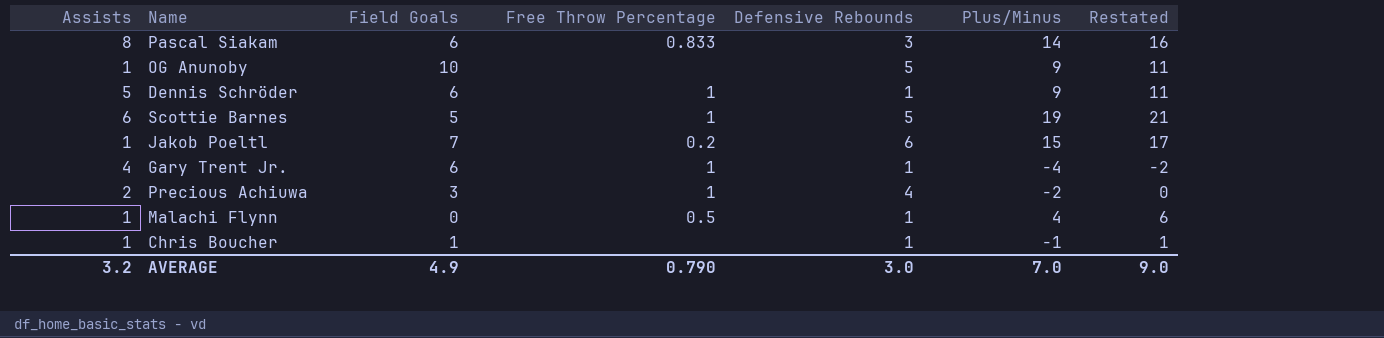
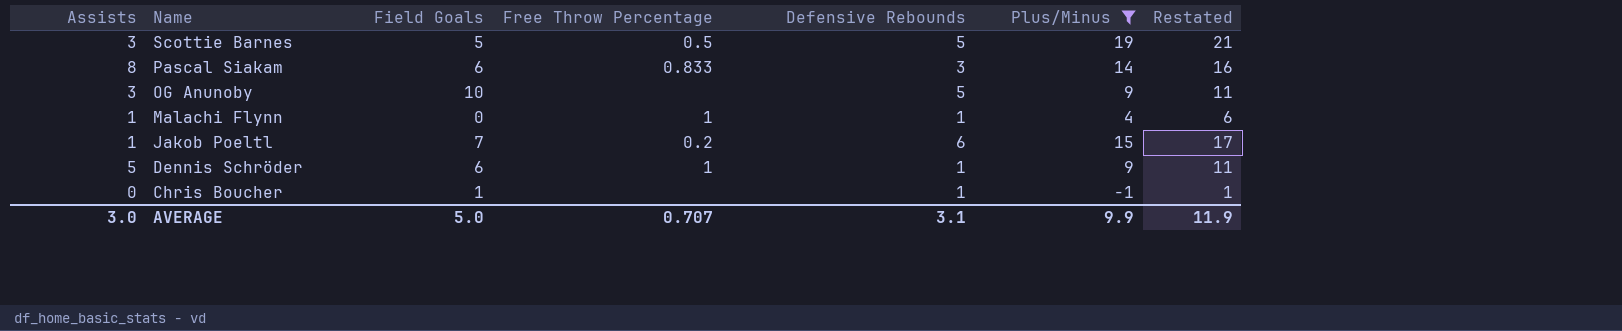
filter: none -> Plus/Minus >= -1
row order: none -> Name descending
Scottie Barnes | Assists: 6 -> 3
Scottie Barnes | Free Throw Percentage: 1 -> 0.5
OG Anunoby | Assists: 1 -> 3
Malachi Flynn | Free Throw Percentage: 0.5 -> 1
Chris Boucher | Assists: 1 -> 0
AVERAGE | Assists: 3.2 -> 3.0
AVERAGE | Field Goals: 4.9 -> 5.0
AVERAGE | Free Throw Percentage: 0.790 -> 0.707
AVERAGE | Defensive Rebounds: 3.0 -> 3.1
AVERAGE | Plus/Minus: 7.0 -> 9.9
AVERAGE | Restated: 9.0 -> 11.9

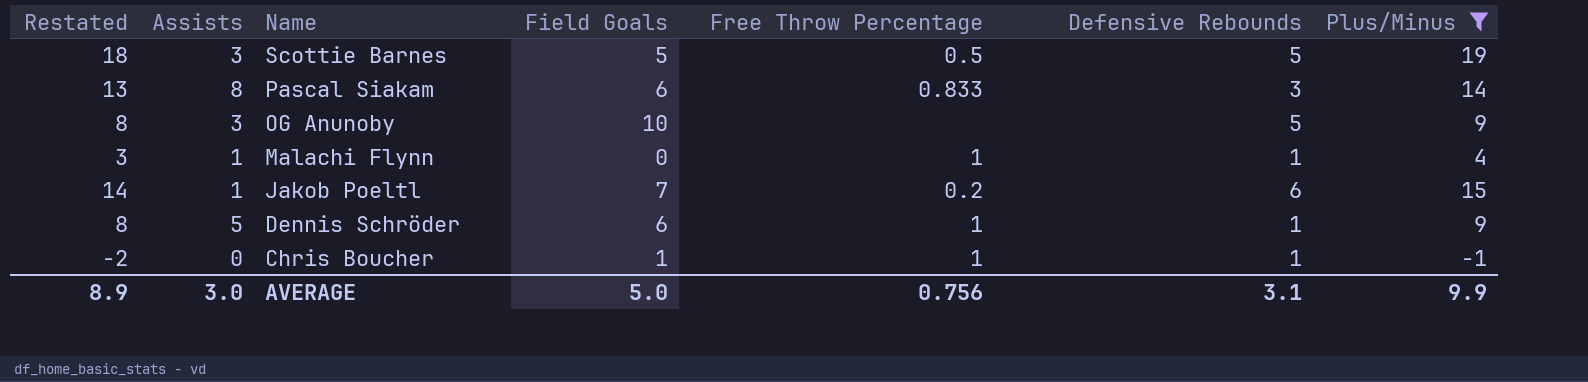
column Restated | formula: [Plus/Minus] + 2 -> [Plus/Minus] - 1
column Restated | position: 7 -> 1
Chris Boucher | Free Throw Percentage: none -> 1
AVERAGE | Restated: 11.9 -> 8.9
AVERAGE | Free Throw Percentage: 0.707 -> 0.756

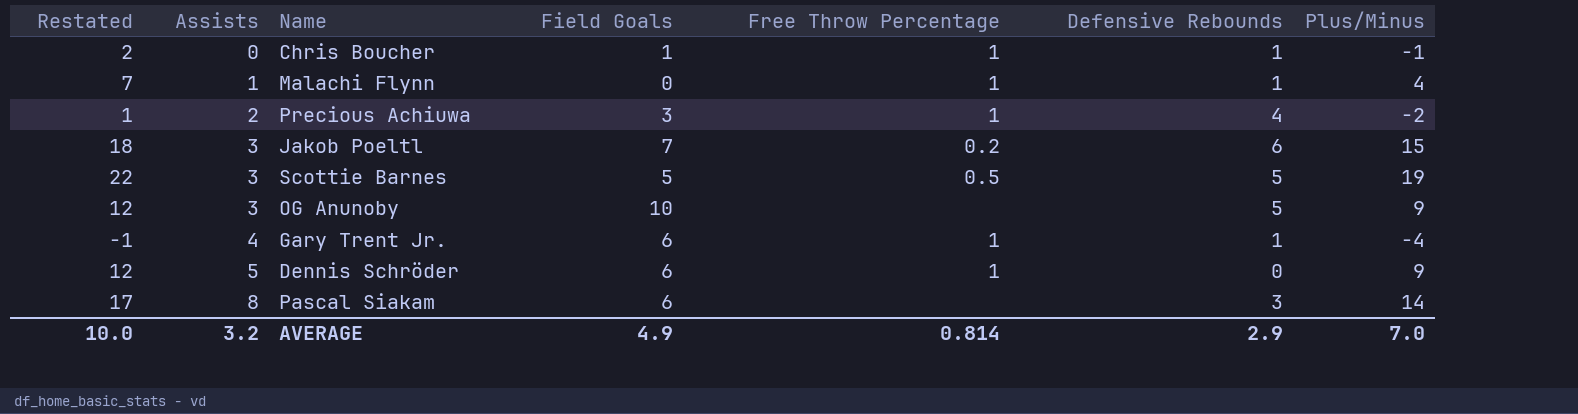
filter: Plus/Minus >= -1 -> none
row order: Name descending -> Assists ascending
column Restated | formula: [Plus/Minus] - 1 -> [Plus/Minus] + 3
Jakob Poeltl | Assists: 1 -> 3
Dennis Schröder | Defensive Rebounds: 1 -> 0
Pascal Siakam | Free Throw Percentage: 0.833 -> none
AVERAGE | Restated: 8.9 -> 10.0
AVERAGE | Assists: 3.0 -> 3.2
AVERAGE | Field Goals: 5.0 -> 4.9
AVERAGE | Free Throw Percentage: 0.756 -> 0.814
AVERAGE | Defensive Rebounds: 3.1 -> 2.9
AVERAGE | Plus/Minus: 9.9 -> 7.0

